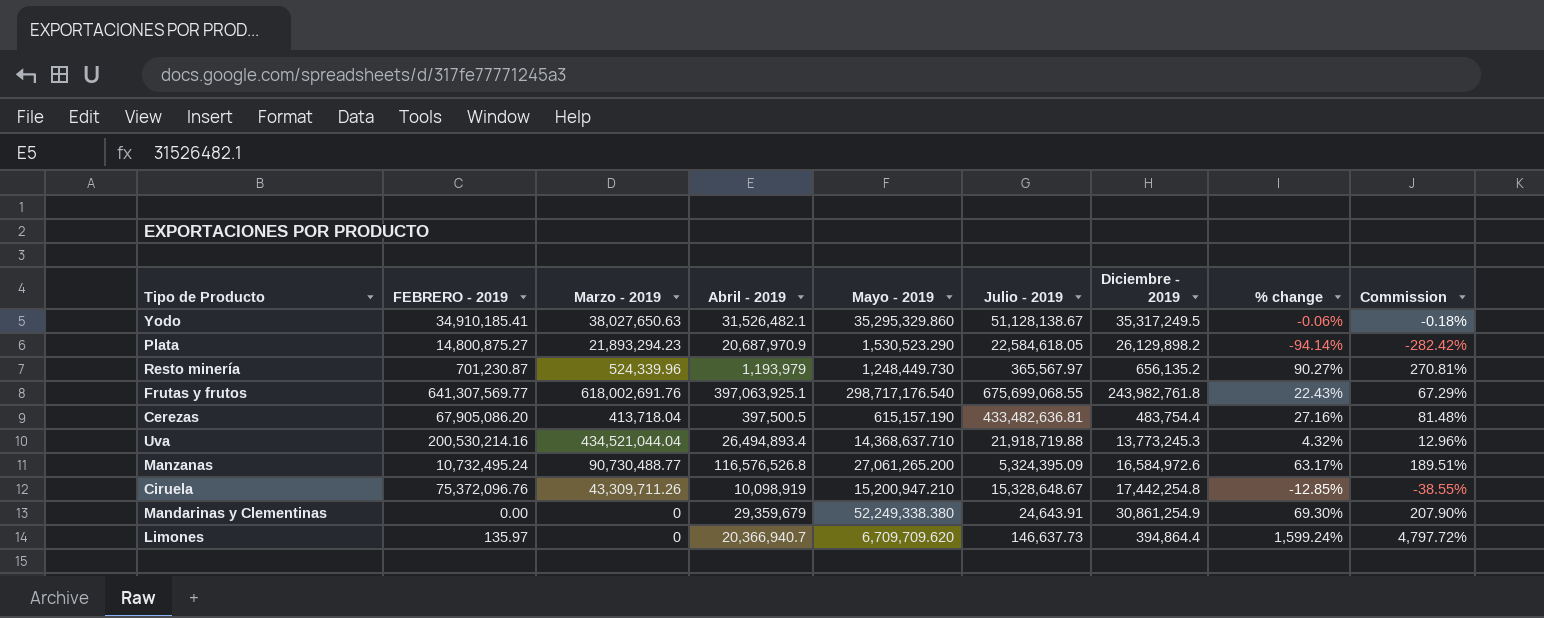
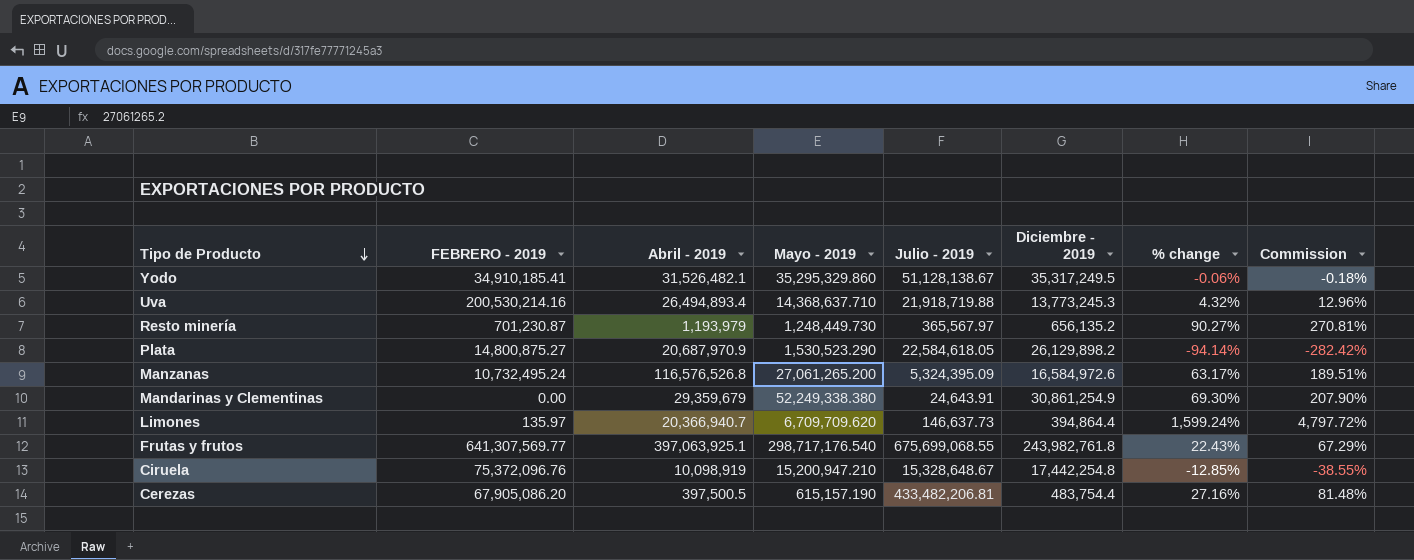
row order: none -> Tipo de Producto descending
column Marzo - 2019 | position: 3 -> none
Cerezas | Julio - 2019: 433,482,636.81 -> 433,482,206.81

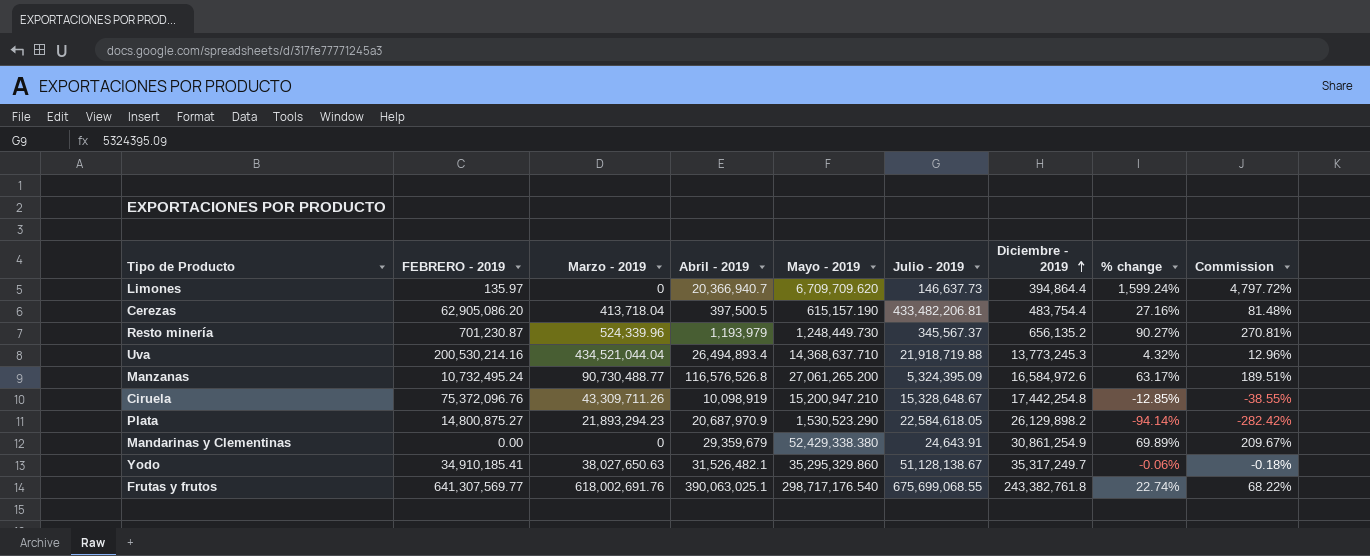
row order: Tipo de Producto descending -> Diciembre - 2019 ascending
column Marzo - 2019 | position: none -> 3
Cerezas | FEBRERO - 2019: 67,905,086.20 -> 62,905,086.20
Resto minería | Julio - 2019: 365,567.97 -> 345,567.37
Mandarinas y Clementinas | Mayo - 2019: 52,249,338.380 -> 52,429,338.380
Mandarinas y Clementinas | % change: 69.30% -> 69.89%
Mandarinas y Clementinas | Commission: 207.90% -> 209.67%
Yodo | Diciembre - 2019: 35,317,249.5 -> 35,317,249.7
Frutas y frutos | Abril - 2019: 397,063,925.1 -> 390,063,025.1
Frutas y frutos | Diciembre - 2019: 243,982,761.8 -> 243,382,761.8
Frutas y frutos | % change: 22.43% -> 22.74%
Frutas y frutos | Commission: 67.29% -> 68.22%

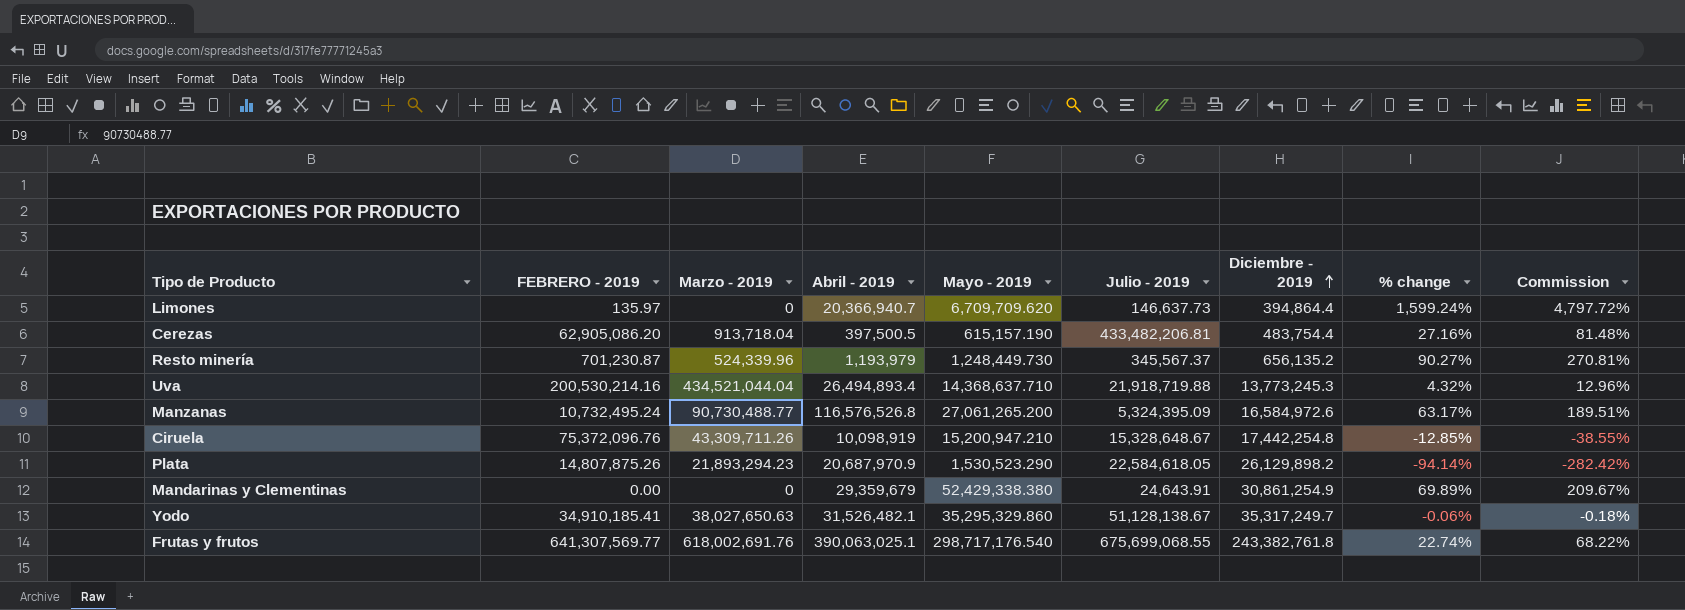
Cerezas | Marzo - 2019: 413,718.04 -> 913,718.04
Plata | FEBRERO - 2019: 14,800,875.27 -> 14,807,875.26

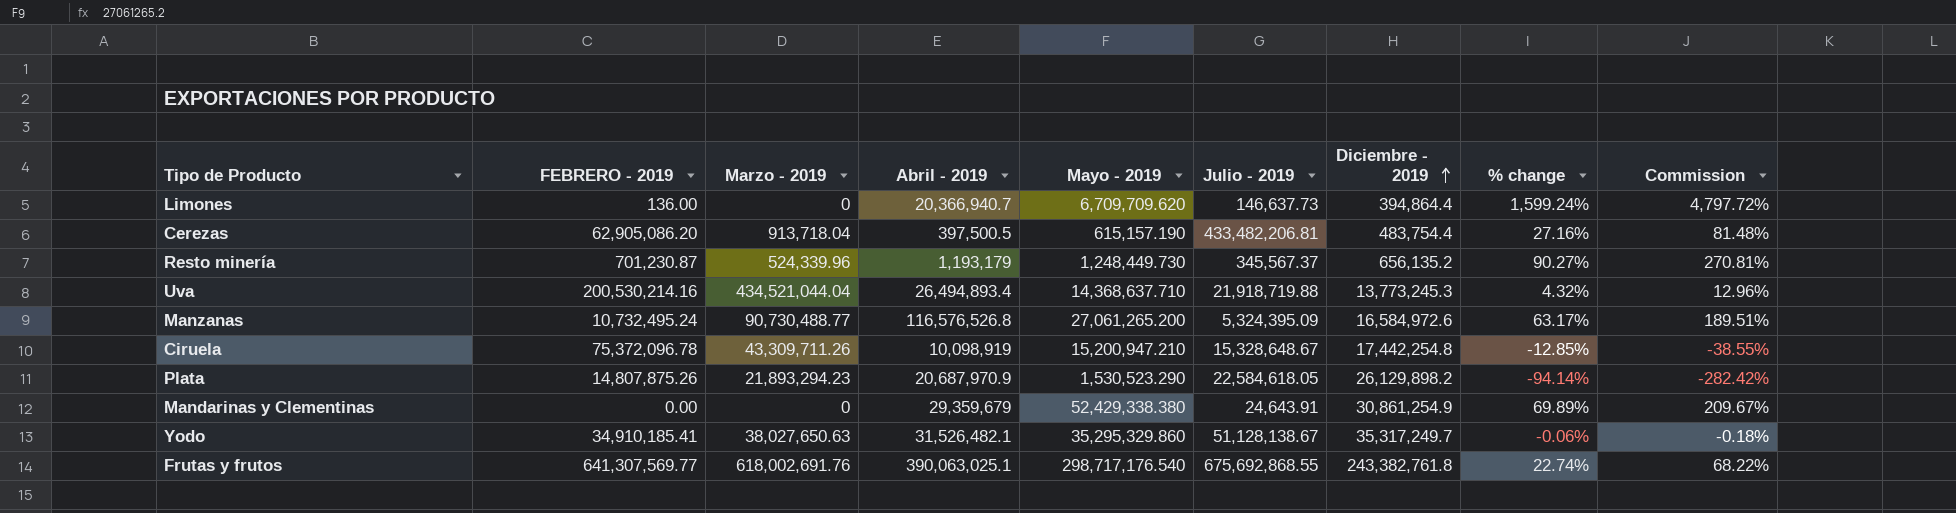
Limones | FEBRERO - 2019: 135.97 -> 136.00
Resto minería | Abril - 2019: 1,193,979 -> 1,193,179
Ciruela | FEBRERO - 2019: 75,372,096.76 -> 75,372,096.78
Frutas y frutos | Julio - 2019: 675,699,068.55 -> 675,692,868.55

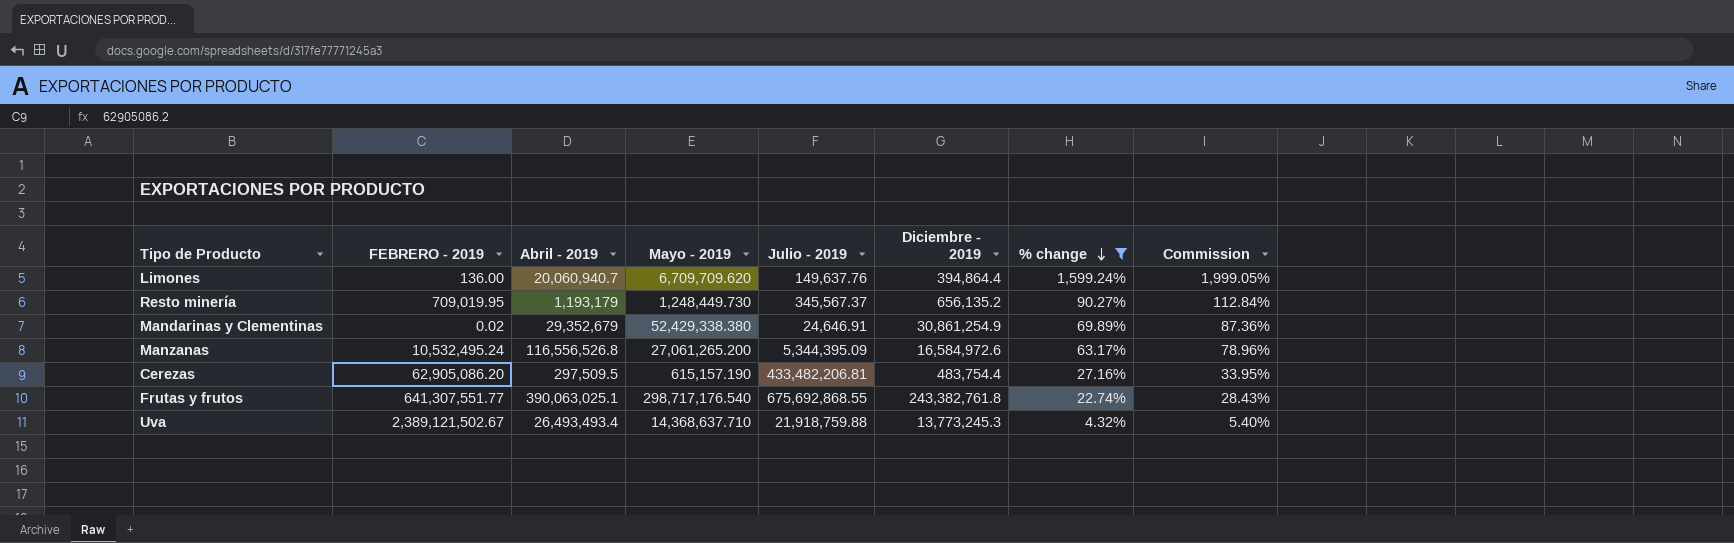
filter: none -> % change >= 4.32%
row order: Diciembre - 2019 ascending -> % change descending
column Marzo - 2019 | position: 3 -> none
column Commission | formula: [% change] * 3 -> [% change] * 1.25
Limones | Abril - 2019: 20,366,940.7 -> 20,060,940.7
Limones | Julio - 2019: 146,637.73 -> 149,637.76
Resto minería | FEBRERO - 2019: 701,230.87 -> 709,019.95
Mandarinas y Clementinas | FEBRERO - 2019: 0.00 -> 0.02
Mandarinas y Clementinas | Abril - 2019: 29,359,679 -> 29,352,679
Mandarinas y Clementinas | Julio - 2019: 24,643.91 -> 24,646.91
Manzanas | FEBRERO - 2019: 10,732,495.24 -> 10,532,495.24
Manzanas | Abril - 2019: 116,576,526.8 -> 116,556,526.8
Manzanas | Julio - 2019: 5,324,395.09 -> 5,344,395.09
Cerezas | Abril - 2019: 397,500.5 -> 297,509.5
Frutas y frutos | FEBRERO - 2019: 641,307,569.77 -> 641,307,551.77
Uva | FEBRERO - 2019: 200,530,214.16 -> 2,389,121,502.67
Uva | Abril - 2019: 26,494,893.4 -> 26,493,493.4
Uva | Julio - 2019: 21,918,719.88 -> 21,918,759.88

